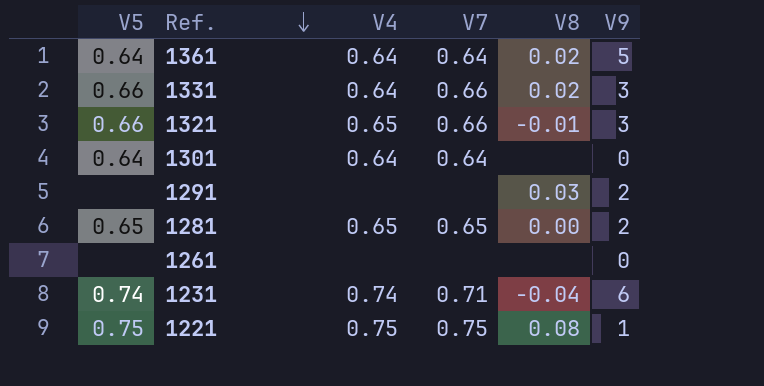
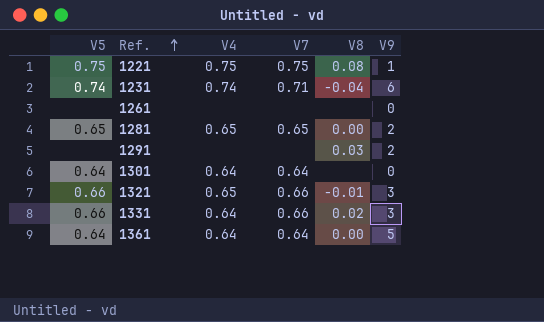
row order: Ref. descending -> Ref. ascending
1361 | V8: 0.02 -> 0.00

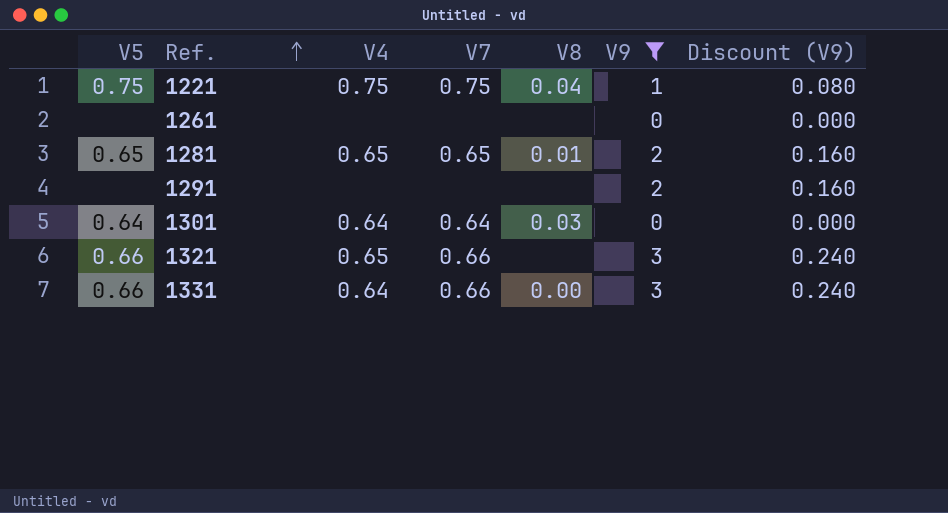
filter: none -> V9 <= 3
column Discount (V9) | formula: none -> [V9] * 0.08
1221 | V8: 0.08 -> 0.04
1281 | V8: 0.00 -> 0.01
1291 | V8: 0.03 -> none
1301 | V8: none -> 0.03
1321 | V8: -0.01 -> none
1331 | V8: 0.02 -> 0.00

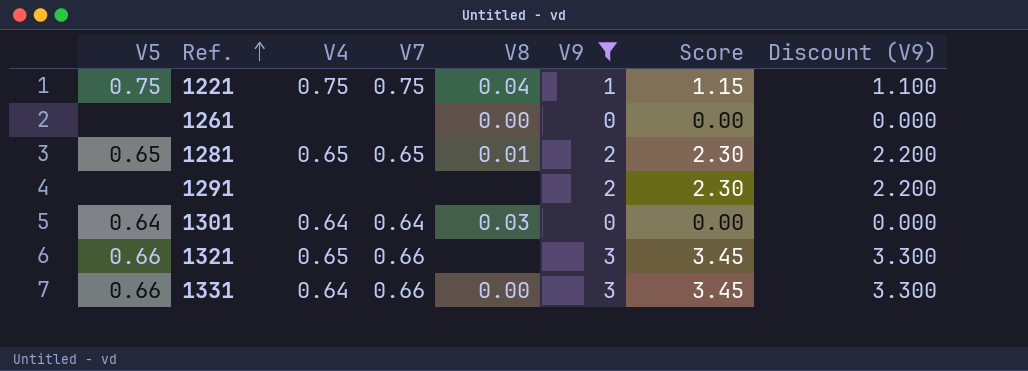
column Score | formula: none -> [V9] * 1.15
column Discount (V9) | formula: [V9] * 0.08 -> [V9] * 1.1
1261 | V8: none -> 0.00

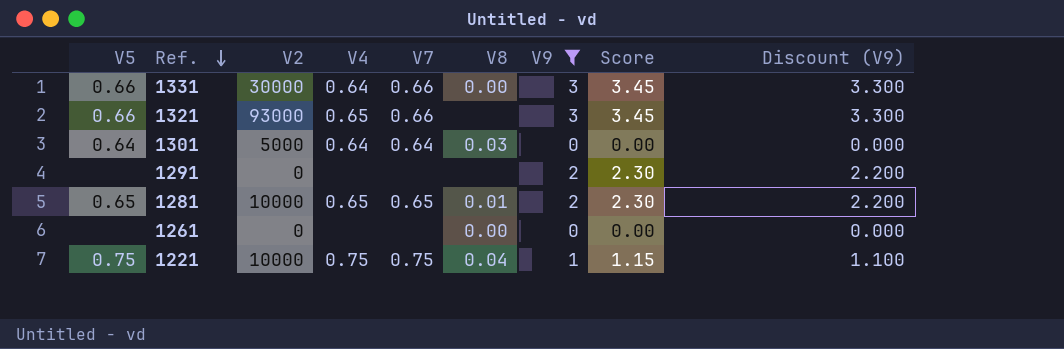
row order: Ref. ascending -> Ref. descending
column V2 | position: none -> 3

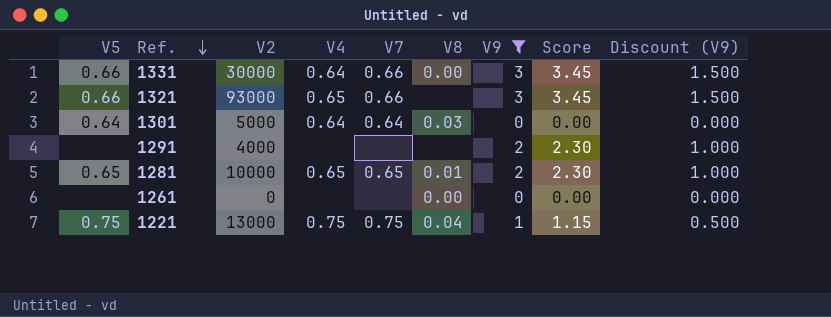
column Discount (V9) | formula: [V9] * 1.1 -> [V9] * 0.5
1291 | V2: 0 -> 4000
1221 | V2: 10000 -> 13000

